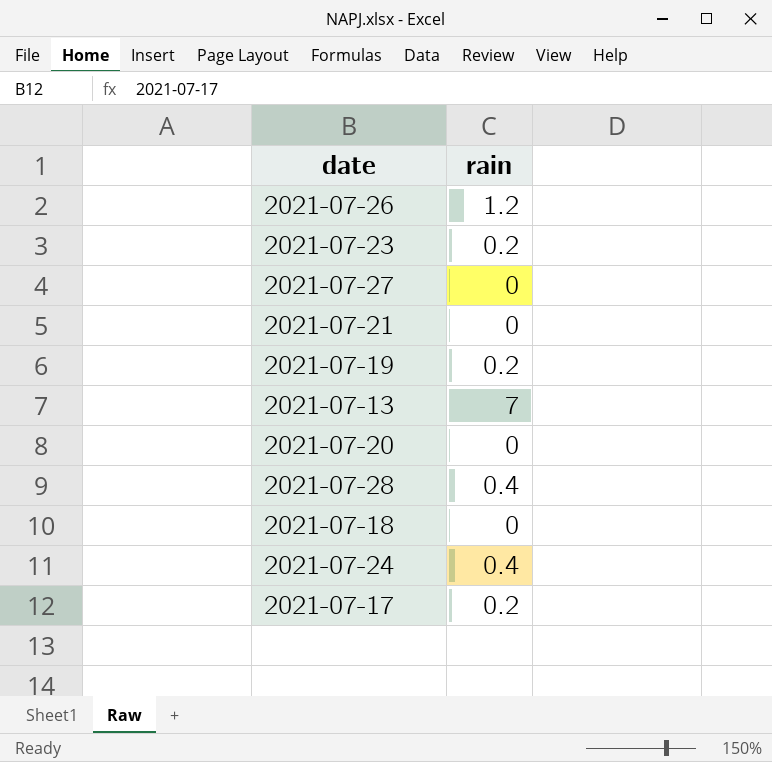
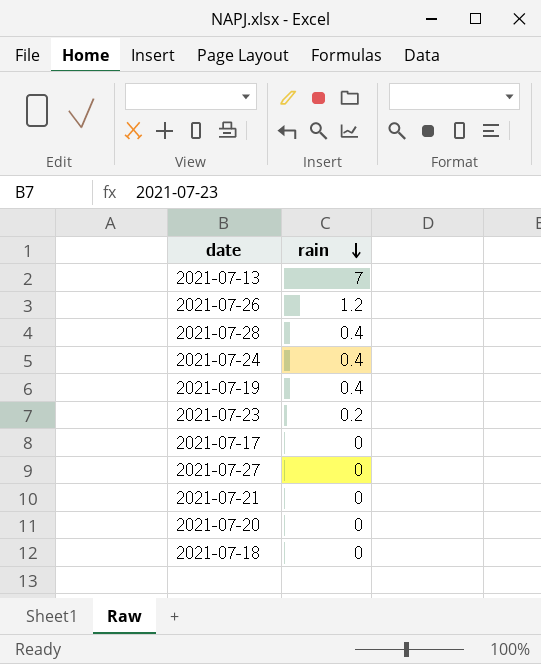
row order: none -> rain descending
2021-07-19 | rain: 0.2 -> 0.4
2021-07-17 | rain: 0.2 -> 0

